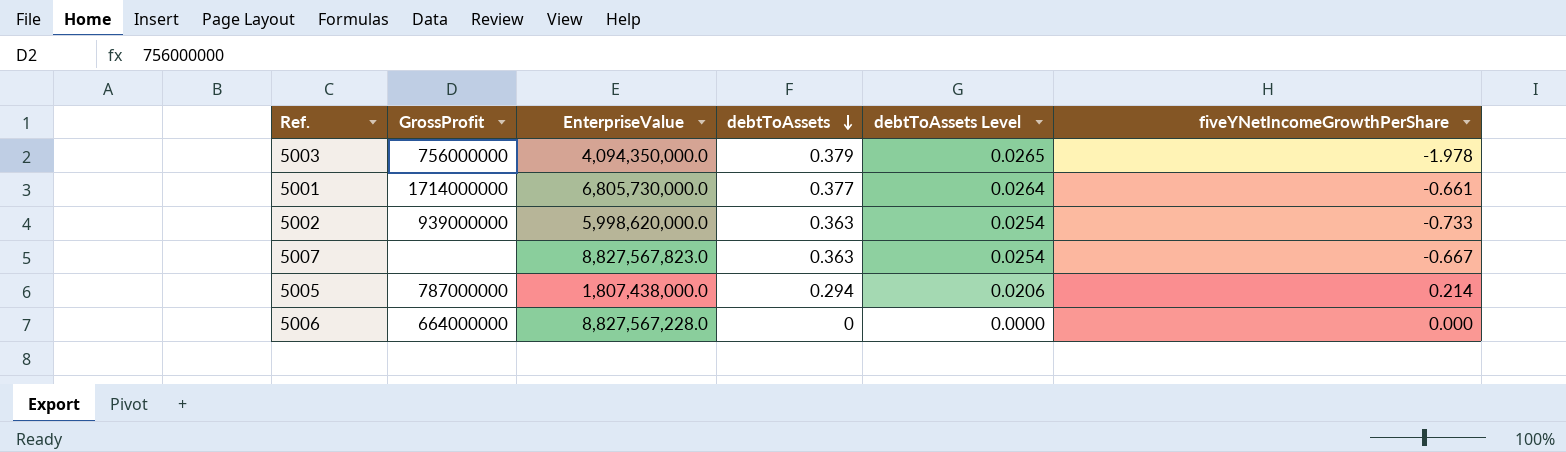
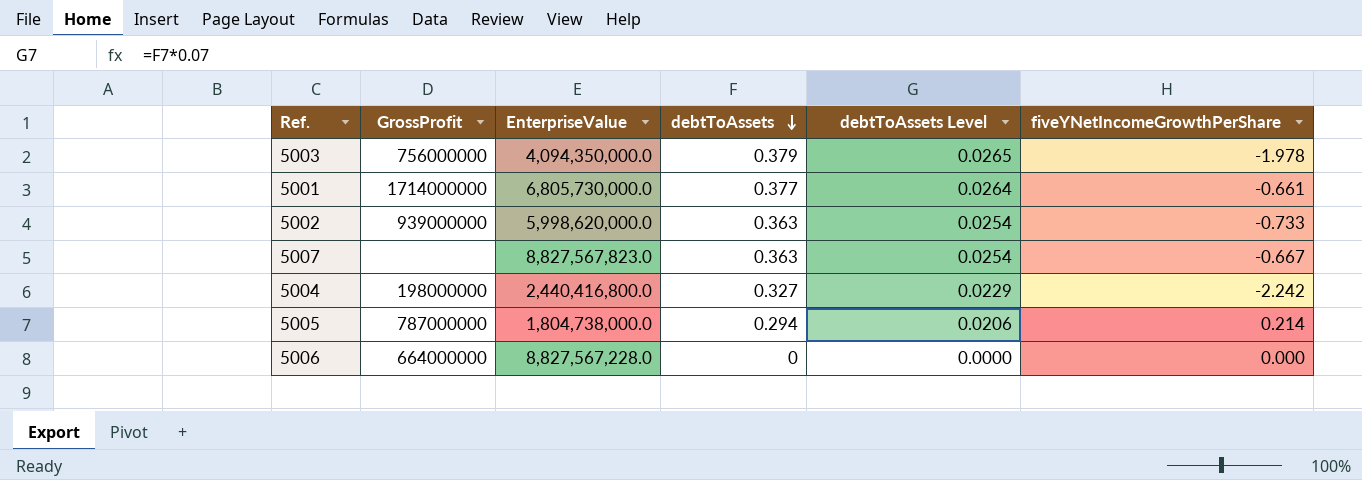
row 5004: none -> 198000000 | 2,440,416,800.0 | 0.327 | 0.0229 | -2.242
5005 | EnterpriseValue: 1,807,438,000.0 -> 1,804,738,000.0

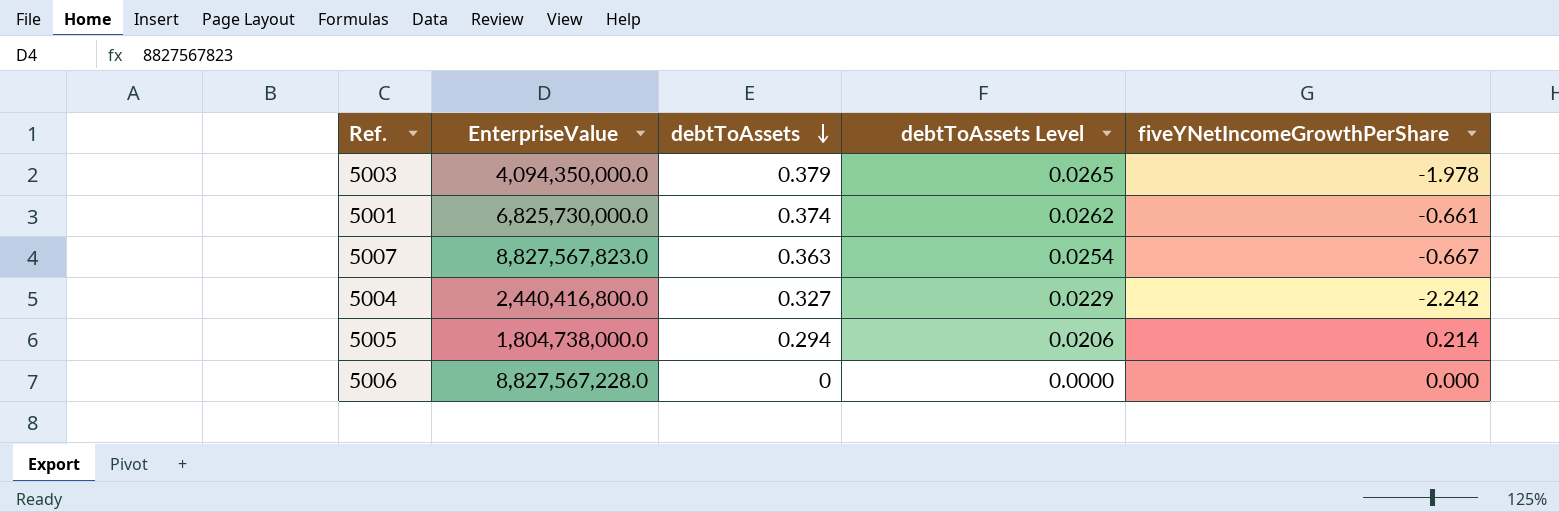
column GrossProfit | position: 2 -> none
row 5002: 939000000 | 5,998,620,000.0 | 0.363 | 0.0254 | -0.733 -> none
5001 | EnterpriseValue: 6,805,730,000.0 -> 6,825,730,000.0
5001 | debtToAssets: 0.377 -> 0.374
5001 | debtToAssets Level: 0.0264 -> 0.0262

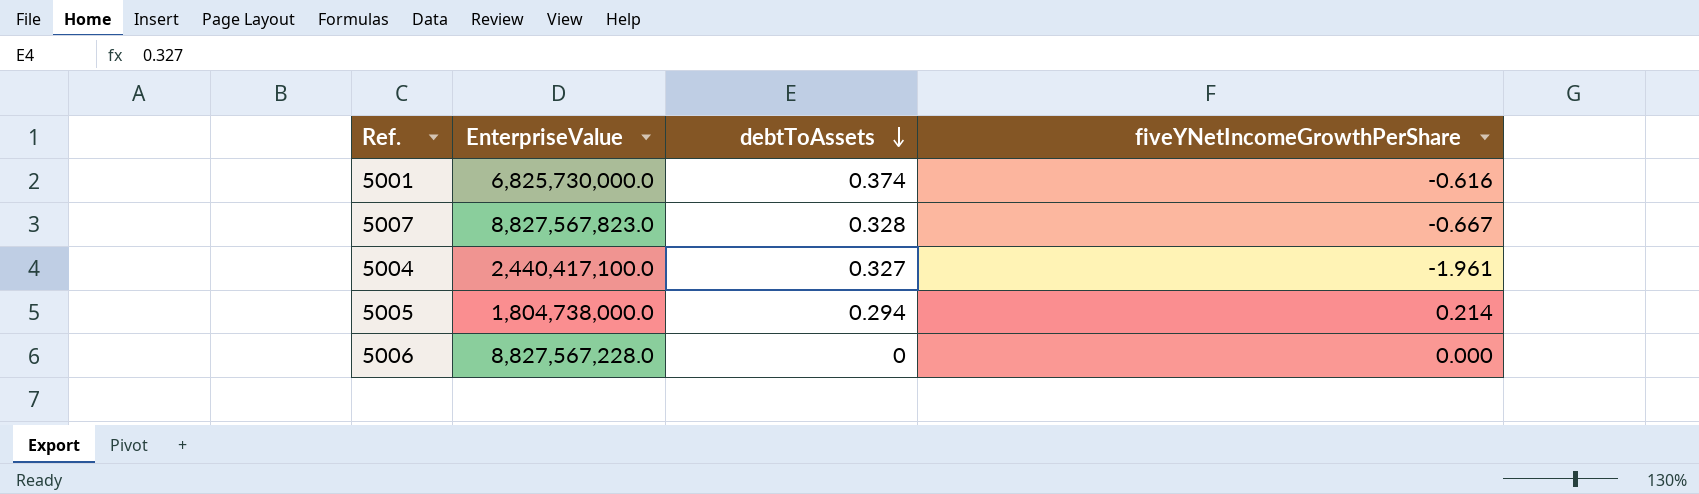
column debtToAssets Level | formula: [debtToAssets] * 0.07 -> none
row 5003: 4,094,350,000.0 | 0.379 | 0.0265 | -1.978 -> none
5001 | fiveYNetIncomeGrowthPerShare: -0.661 -> -0.616
5007 | debtToAssets: 0.363 -> 0.328
5004 | EnterpriseValue: 2,440,416,800.0 -> 2,440,417,100.0
5004 | fiveYNetIncomeGrowthPerShare: -2.242 -> -1.961

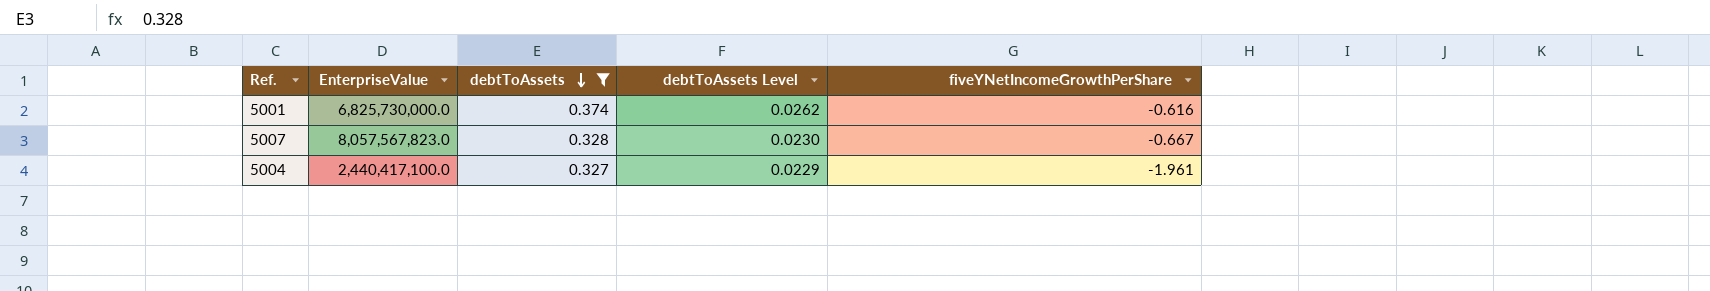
filter: none -> debtToAssets >= 0.327
column debtToAssets Level | formula: none -> [debtToAssets] * 0.07
5007 | EnterpriseValue: 8,827,567,823.0 -> 8,057,567,823.0

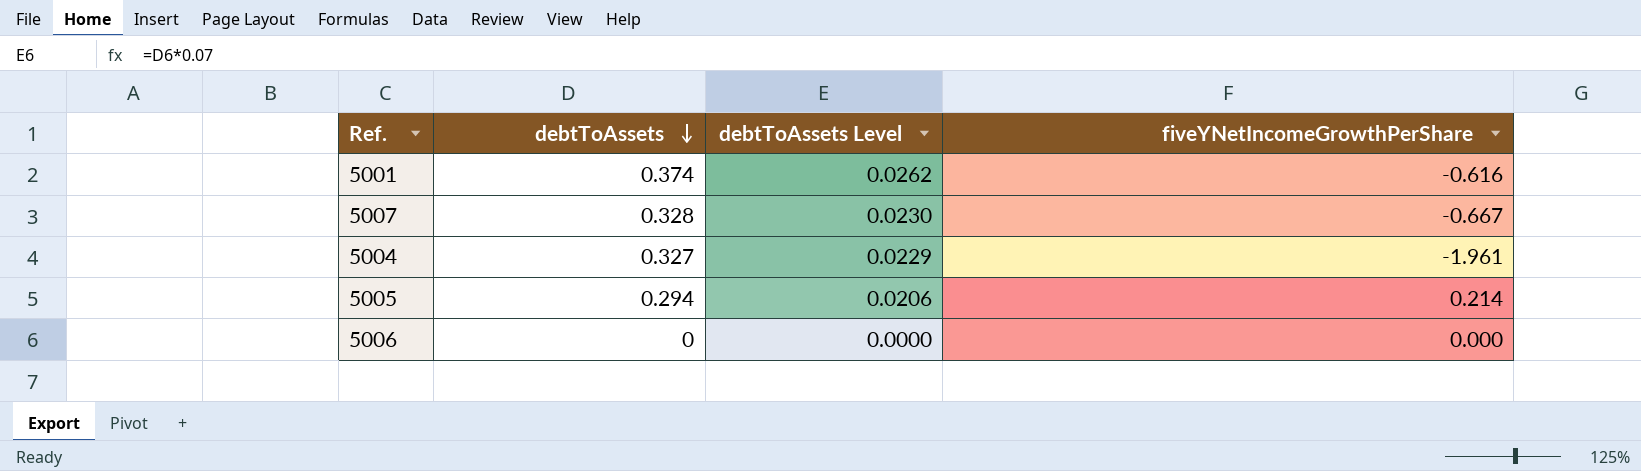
filter: debtToAssets >= 0.327 -> none
column EnterpriseValue | position: 2 -> none

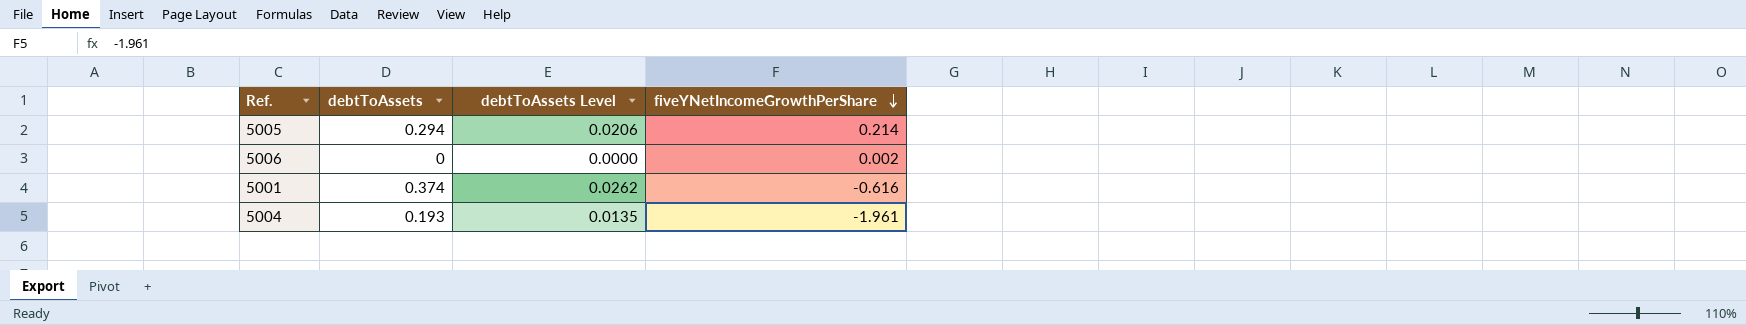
row order: debtToAssets descending -> fiveYNetIncomeGrowthPerShare descending
row 5007: 0.328 | 0.0230 | -0.667 -> none
5006 | fiveYNetIncomeGrowthPerShare: 0.000 -> 0.002
5004 | debtToAssets: 0.327 -> 0.193
5004 | debtToAssets Level: 0.0229 -> 0.0135

